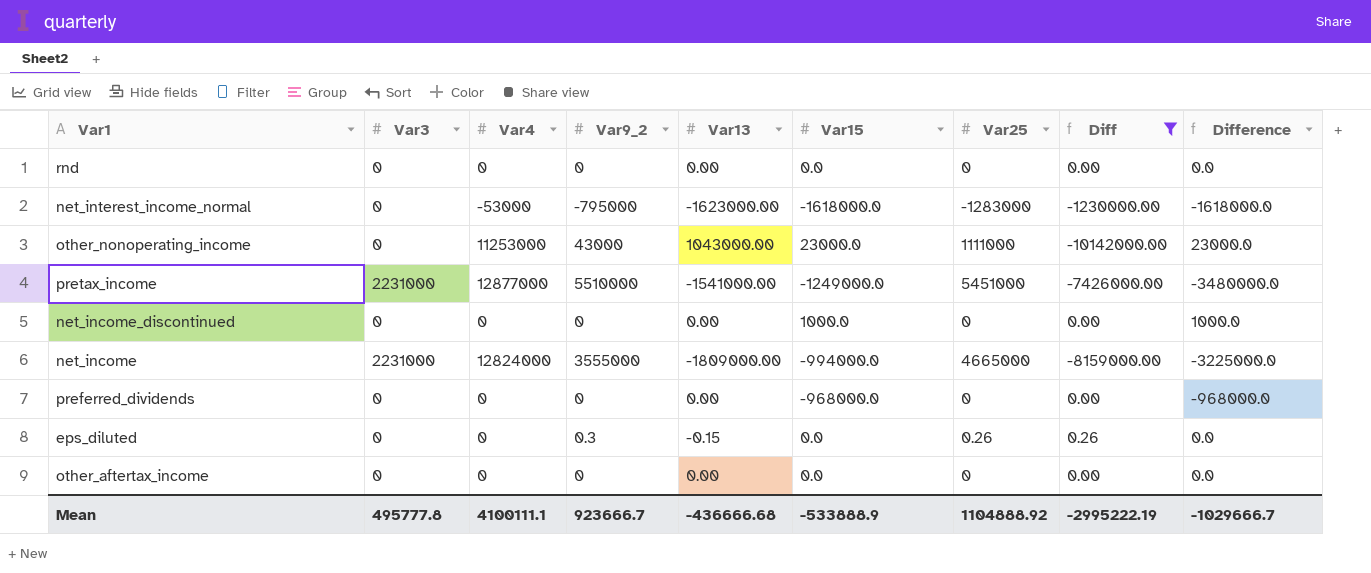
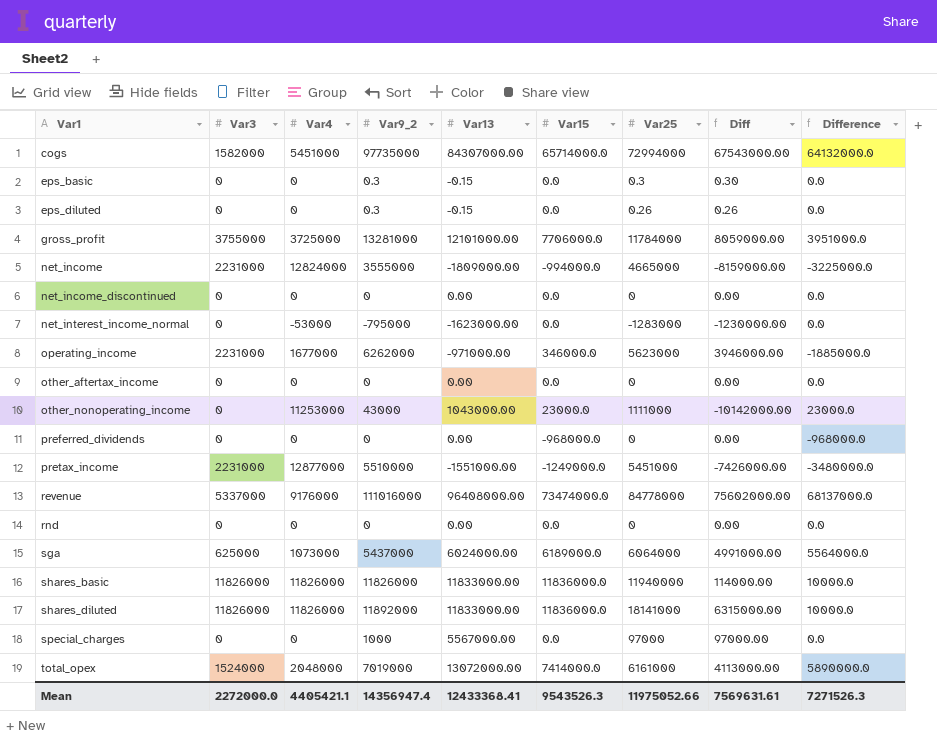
filter: Diff <= 0.26 -> none
row order: none -> Var1 ascending
net_income_discontinued | Var15: 1000.0 -> 0.0
net_income_discontinued | Difference: 1000.0 -> 0.0
net_interest_income_normal | Var15: -1618000.0 -> 0.0
net_interest_income_normal | Difference: -1618000.0 -> 0.0
pretax_income | Var13: -1541000.00 -> -1551000.00
Mean | Var3: 495777.8 -> 2272000.0
Mean | Var4: 4100111.1 -> 4405421.1
Mean | Var9_2: 923666.7 -> 14356947.4
Mean | Var13: -436666.68 -> 12433368.41
Mean | Var15: -533888.9 -> 9543526.3
Mean | Var25: 1104888.92 -> 11975052.66
Mean | Diff: -2995222.19 -> 7569631.61
Mean | Difference: -1029666.7 -> 7271526.3

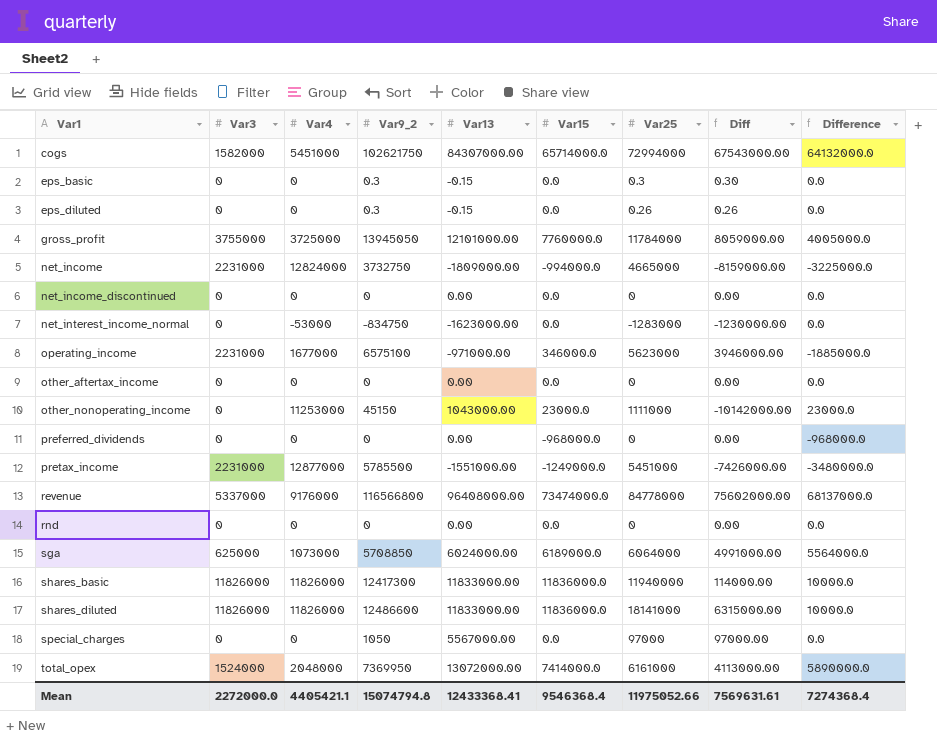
cogs | Var9_2: 97735000 -> 102621750
gross_profit | Var9_2: 13281000 -> 13945050
gross_profit | Var15: 7706000.0 -> 7760000.0
gross_profit | Difference: 3951000.0 -> 4005000.0
net_income | Var9_2: 3555000 -> 3732750
net_interest_income_normal | Var9_2: -795000 -> -834750
operating_income | Var9_2: 6262000 -> 6575100
other_nonoperating_income | Var9_2: 43000 -> 45150
pretax_income | Var9_2: 5510000 -> 5785500
revenue | Var9_2: 111016000 -> 116566800
sga | Var9_2: 5437000 -> 5708850
shares_basic | Var9_2: 11826000 -> 12417300
shares_diluted | Var9_2: 11892000 -> 12486600
special_charges | Var9_2: 1000 -> 1050
total_opex | Var9_2: 7019000 -> 7369950
Mean | Var9_2: 14356947.4 -> 15074794.8
Mean | Var15: 9543526.3 -> 9546368.4
Mean | Difference: 7271526.3 -> 7274368.4

